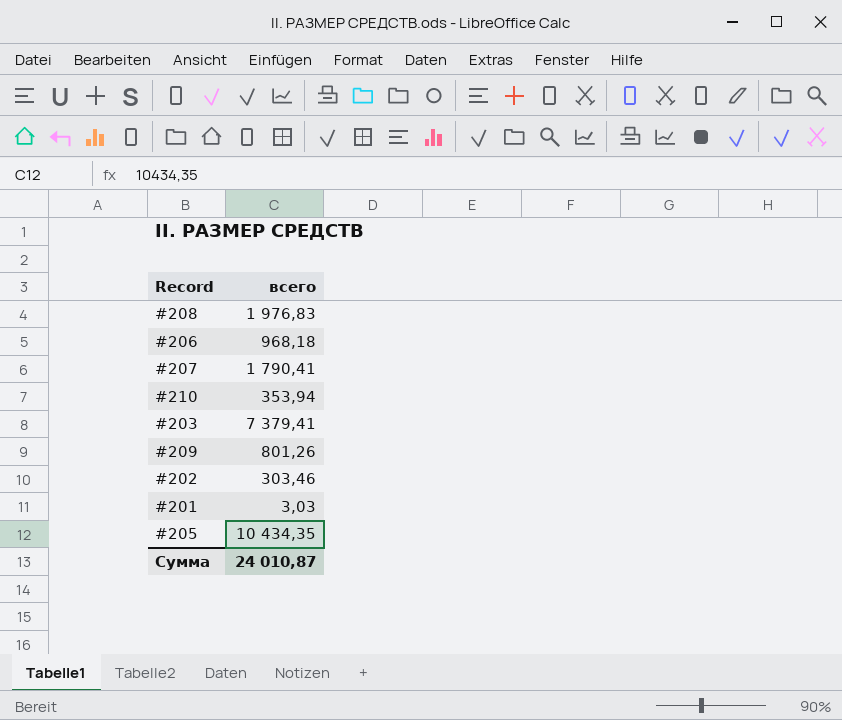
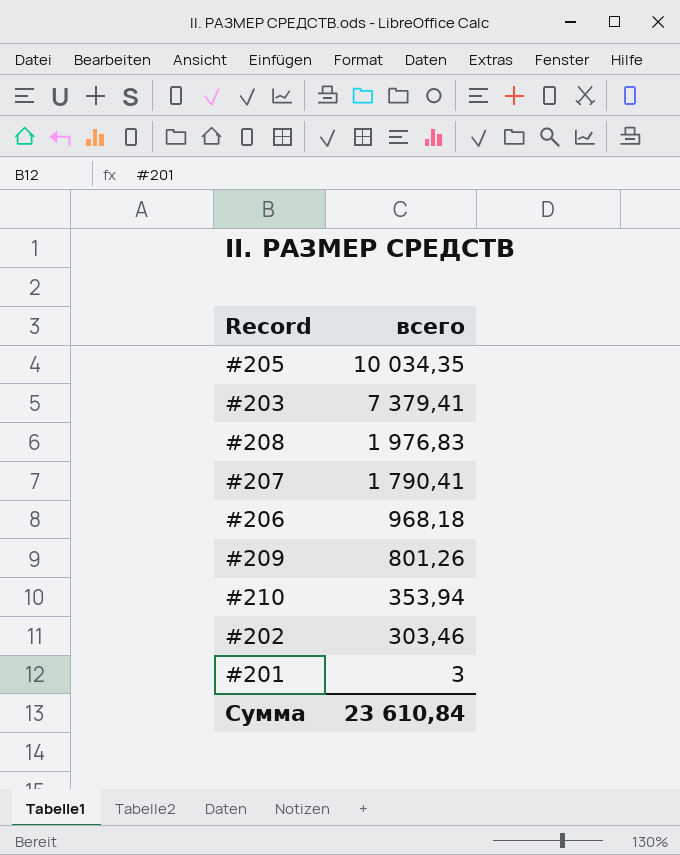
row order: none -> всего descending
#205 | всего: 10 434,35 -> 10 034,35
#201 | всего: 3,03 -> 3
Сумма | всего: 24 010,87 -> 23 610,84

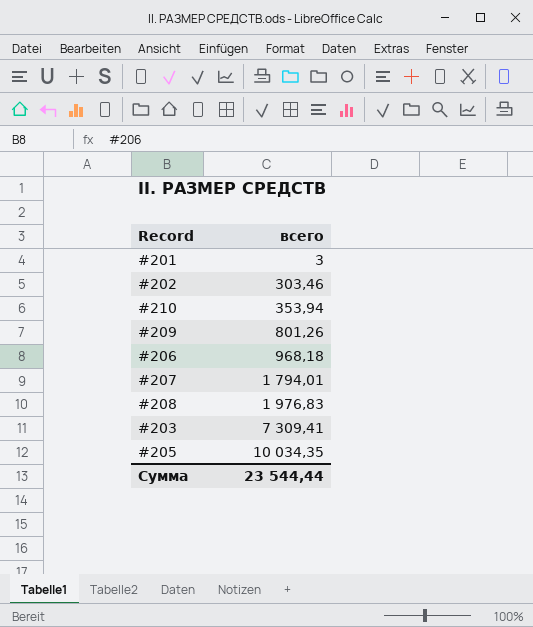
row order: всего descending -> всего ascending
#207 | всего: 1 790,41 -> 1 794,01
#203 | всего: 7 379,41 -> 7 309,41
Сумма | всего: 23 610,84 -> 23 544,44

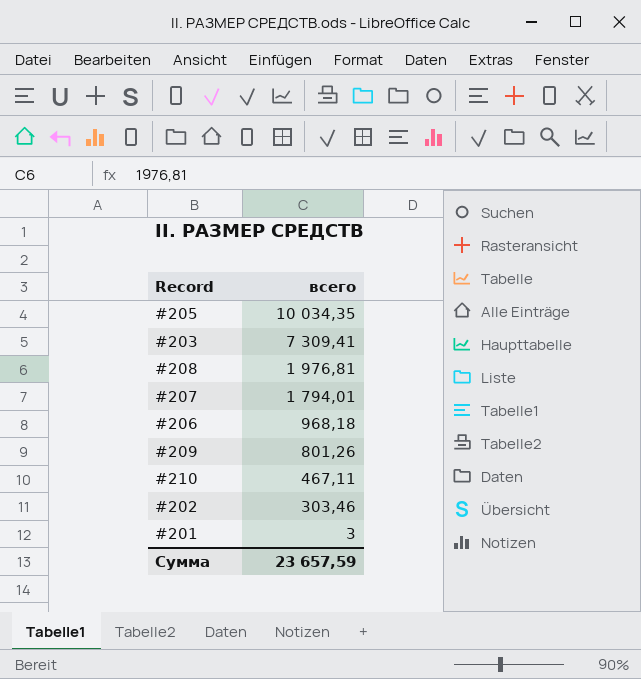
row order: всего ascending -> всего descending
#208 | всего: 1 976,83 -> 1 976,81
#210 | всего: 353,94 -> 467,11
Сумма | всего: 23 544,44 -> 23 657,59

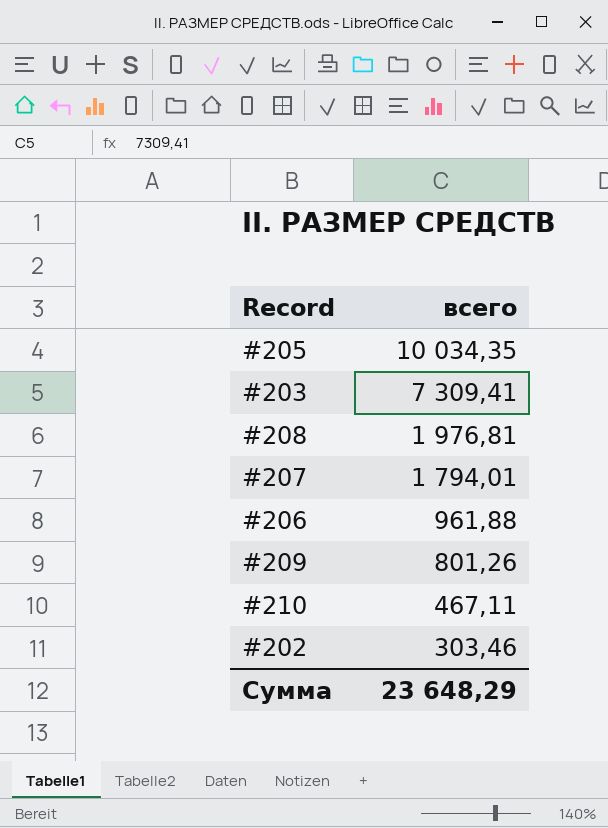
row #201: 3 -> none
#206 | всего: 968,18 -> 961,88
Сумма | всего: 23 657,59 -> 23 648,29

